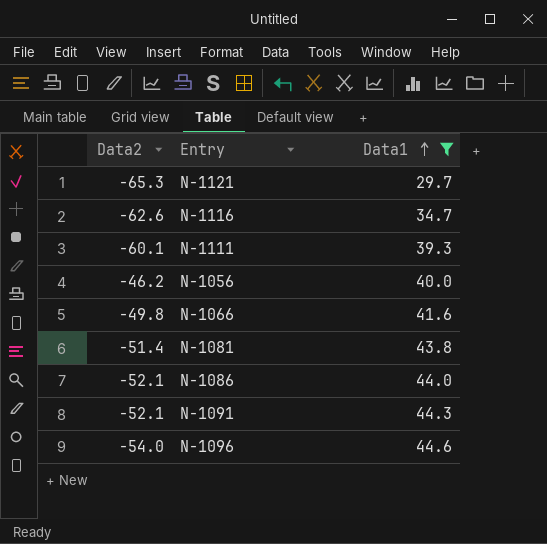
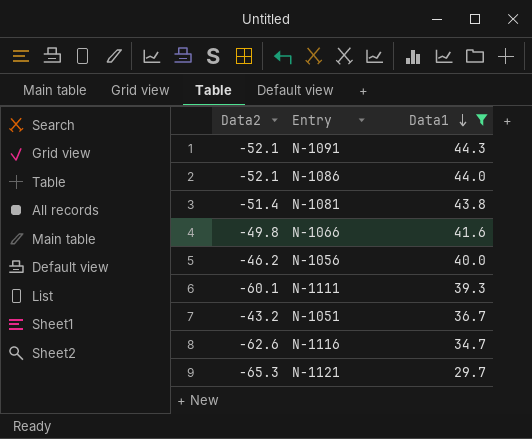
row order: Data1 ascending -> Data1 descending
row N-1096: -54.0 | 44.6 -> none
row N-1051: none -> -43.2 | 36.7

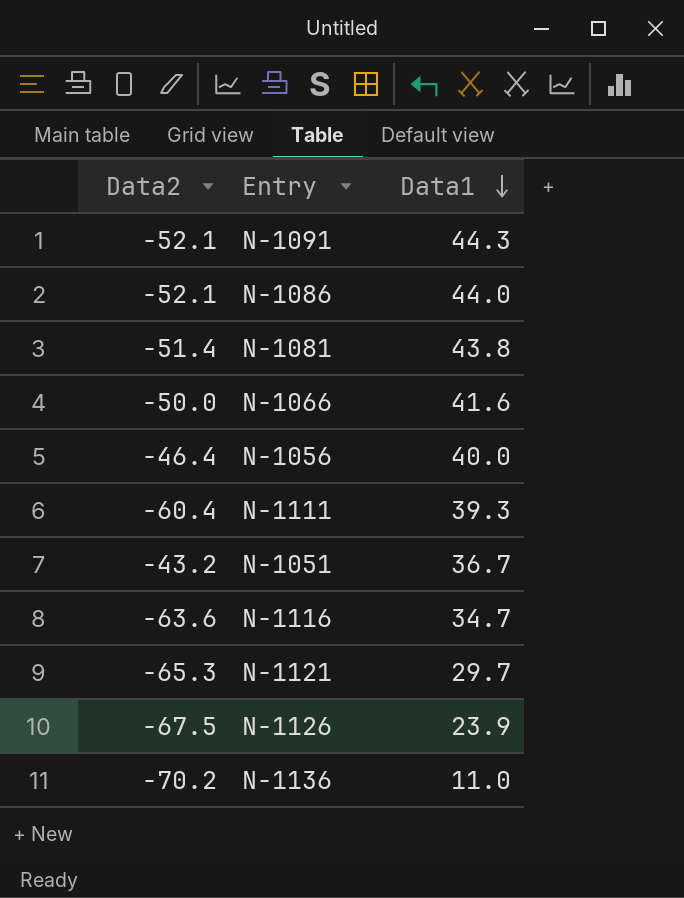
filter: Data1 >= 29.7 -> none
N-1066 | Data2: -49.8 -> -50.0
N-1056 | Data2: -46.2 -> -46.4
N-1111 | Data2: -60.1 -> -60.4
N-1116 | Data2: -62.6 -> -63.6

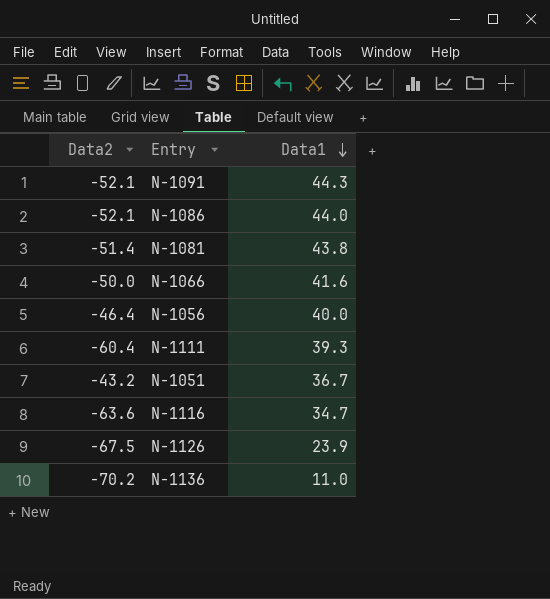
row N-1121: -65.3 | 29.7 -> none

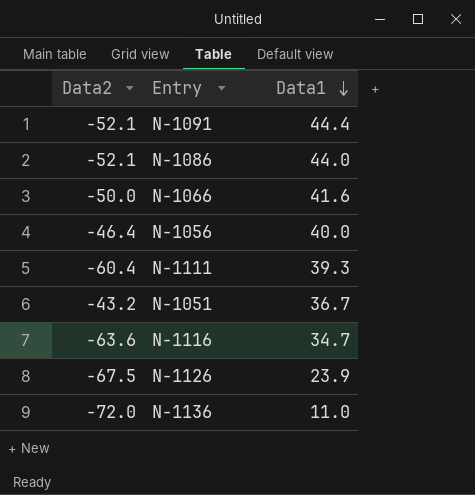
row N-1081: -51.4 | 43.8 -> none
N-1091 | Data1: 44.3 -> 44.4
N-1136 | Data2: -70.2 -> -72.0

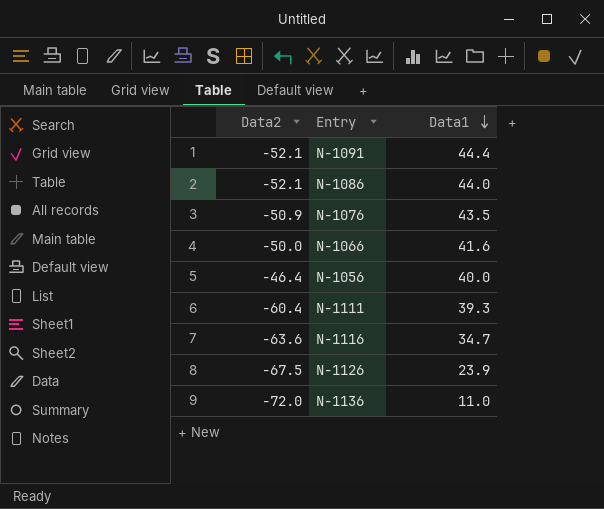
row N-1051: -43.2 | 36.7 -> none
row N-1076: none -> -50.9 | 43.5

